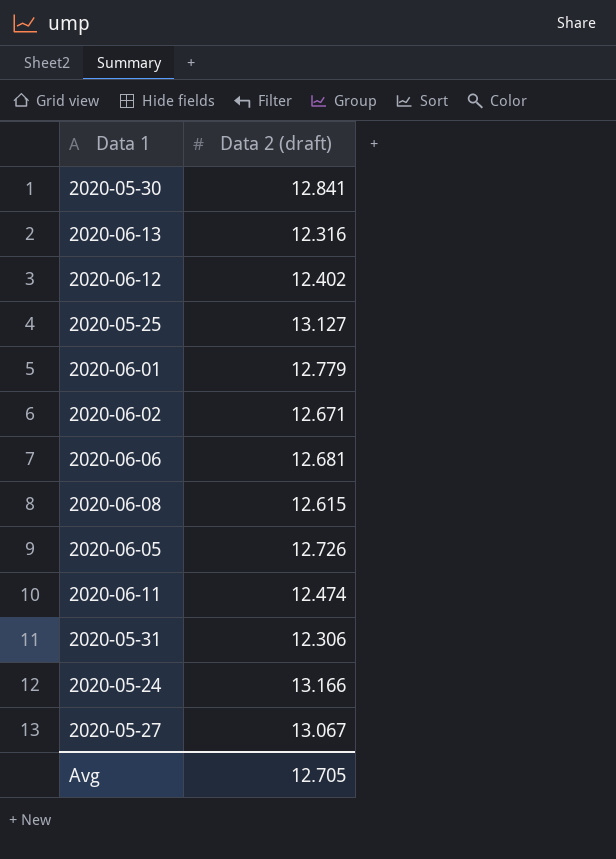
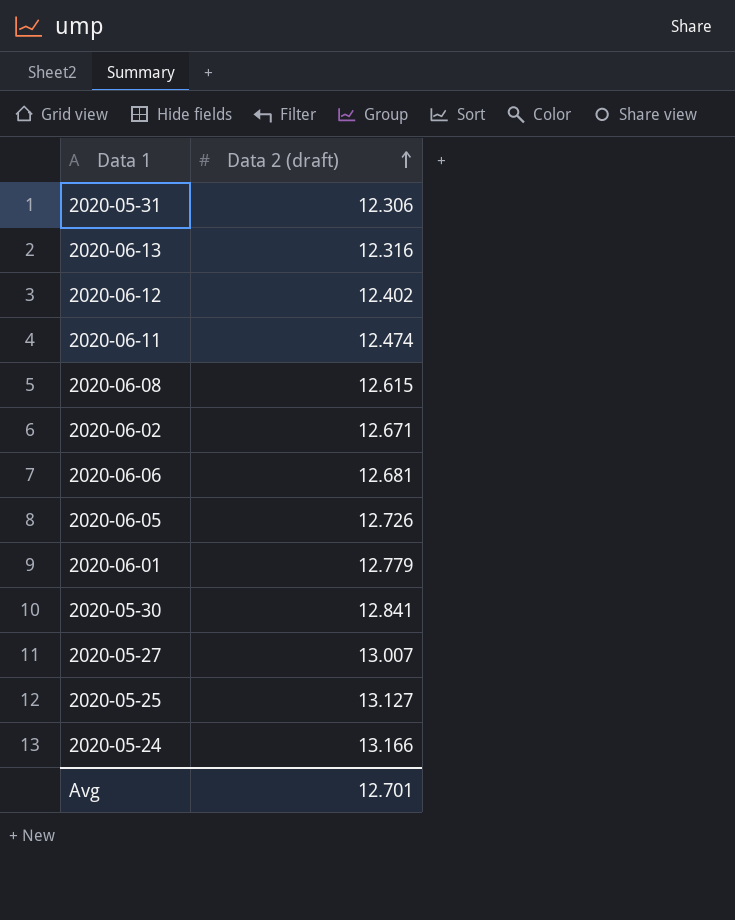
row order: none -> Data 2 (draft) ascending
2020-05-27 | Data 2 (draft): 13.067 -> 13.007
Avg | Data 2 (draft): 12.705 -> 12.701

